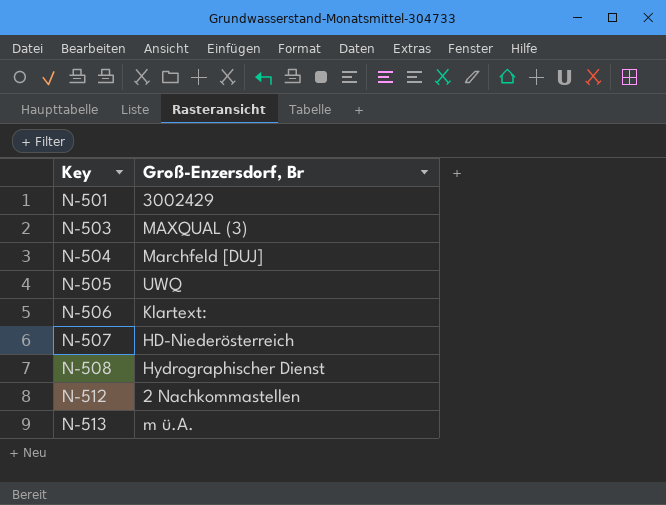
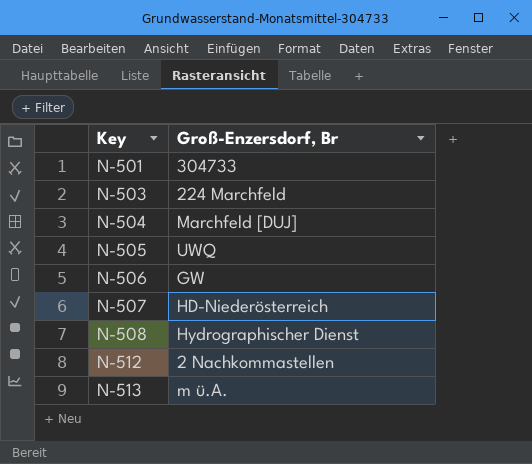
N-501 | Groß-Enzersdorf, Br: 3002429 -> 304733
N-503 | Groß-Enzersdorf, Br: MAXQUAL (3) -> 224 Marchfeld
N-506 | Groß-Enzersdorf, Br: Klartext: -> GW

